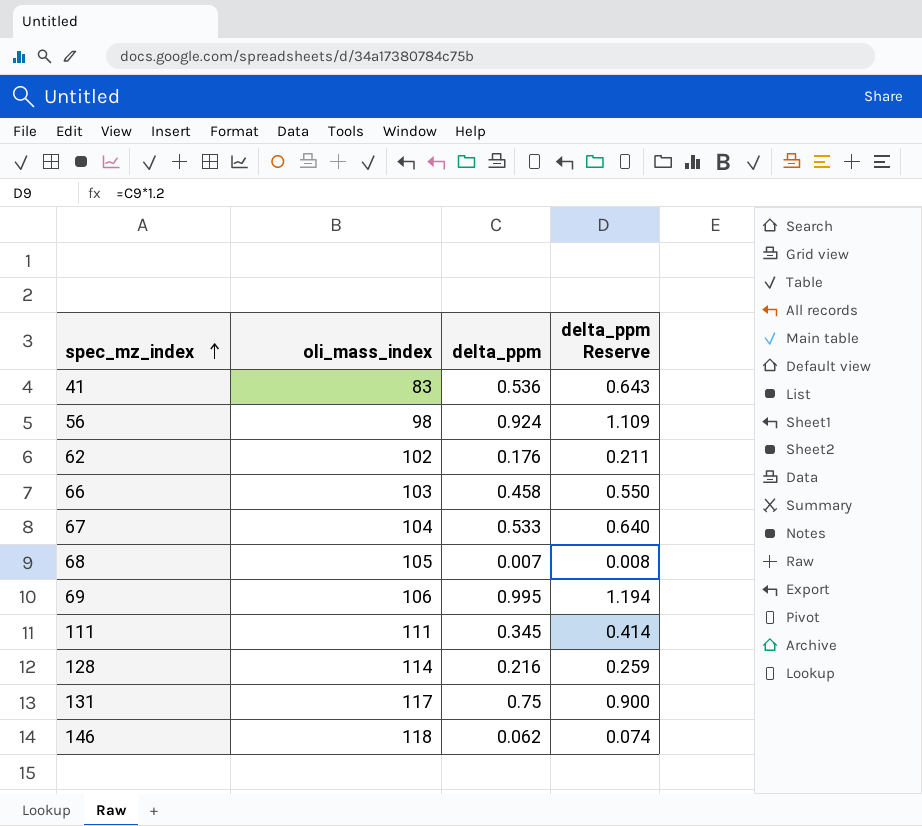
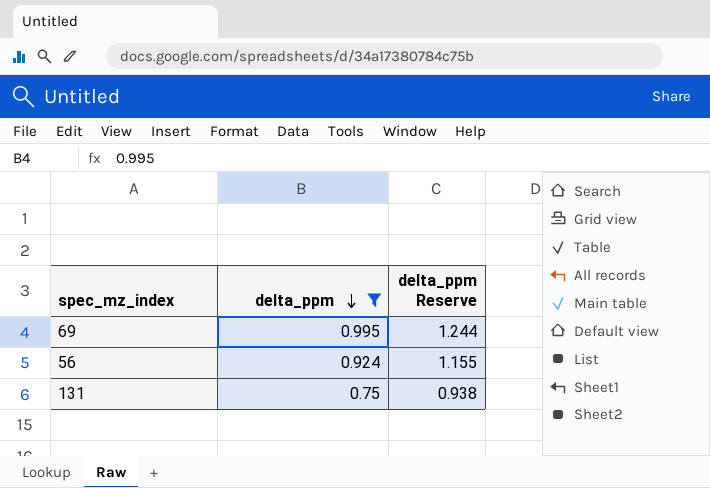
filter: none -> delta_ppm >= 0.75
row order: spec_mz_index ascending -> delta_ppm descending
column oli_mass_index | position: 2 -> none
column delta_ppm Reserve | formula: [delta_ppm] * 1.2 -> [delta_ppm] * 1.25

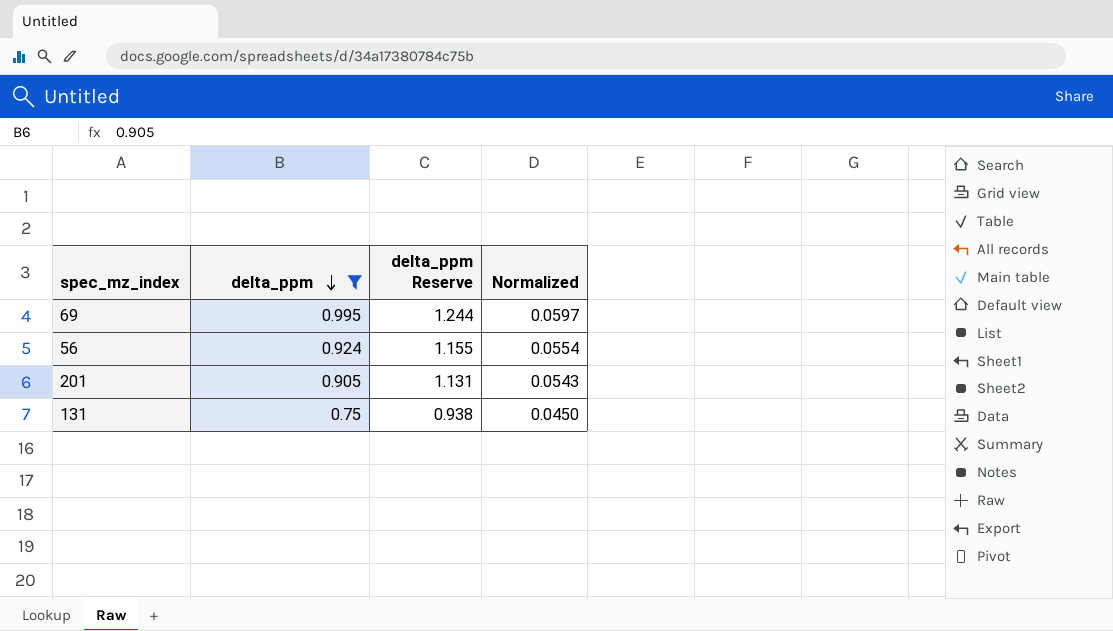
column Normalized | formula: none -> [delta_ppm] * 0.06
row 201: none -> 0.905 | 1.131 | 0.0543

